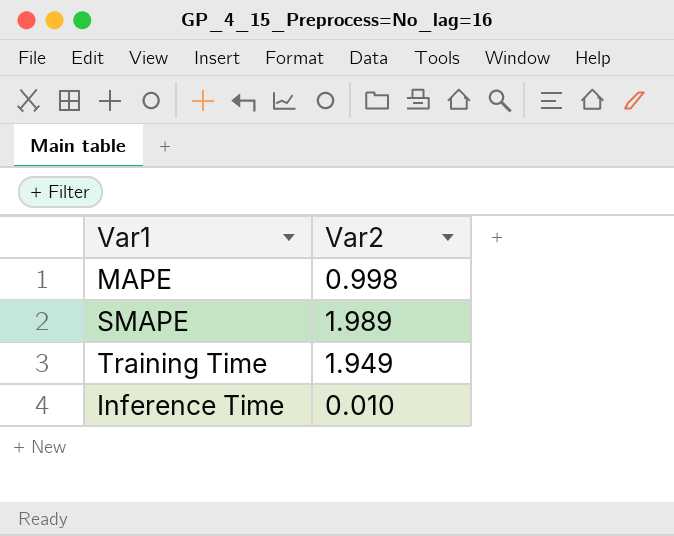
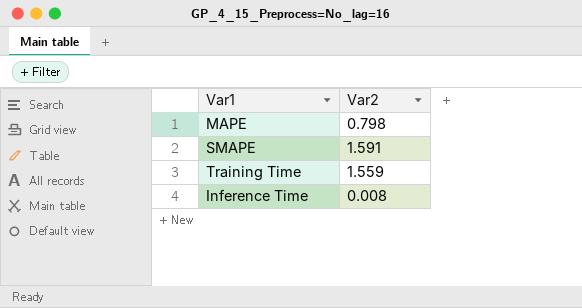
MAPE | Var2: 0.998 -> 0.798
SMAPE | Var2: 1.989 -> 1.591
Training Time | Var2: 1.949 -> 1.559
Inference Time | Var2: 0.010 -> 0.008

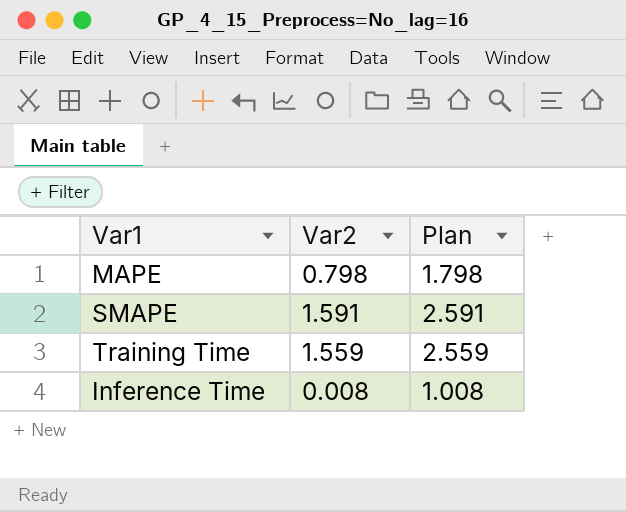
column Plan | formula: none -> [Var2] + 1

